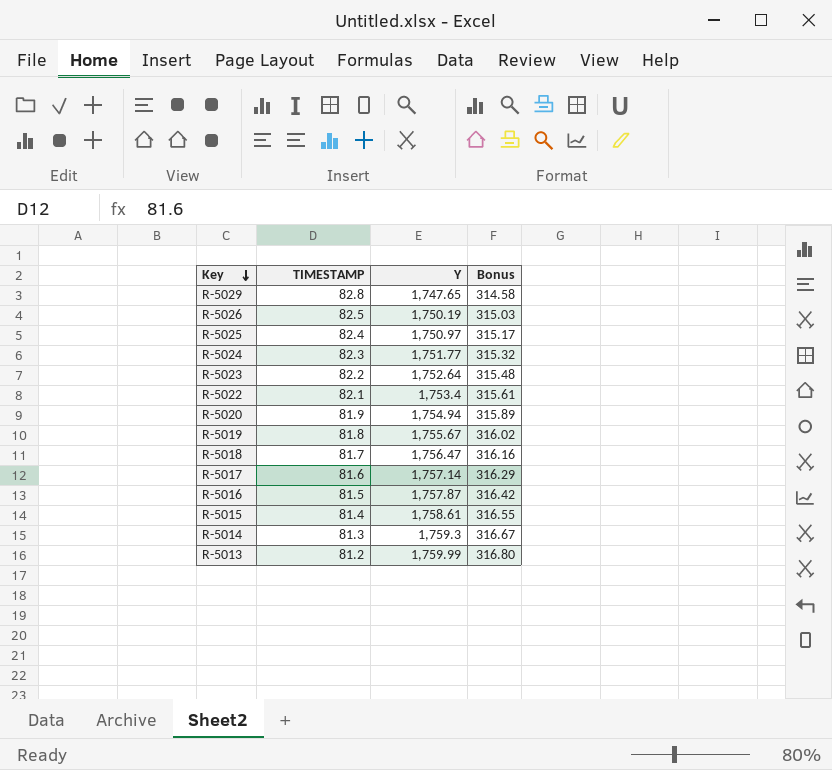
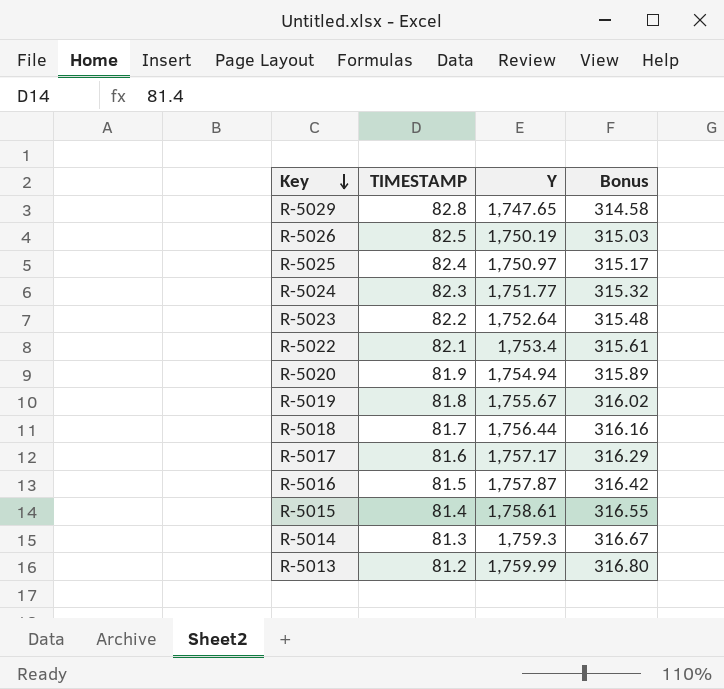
R-5018 | Y: 1,756.47 -> 1,756.44
R-5017 | Y: 1,757.14 -> 1,757.17

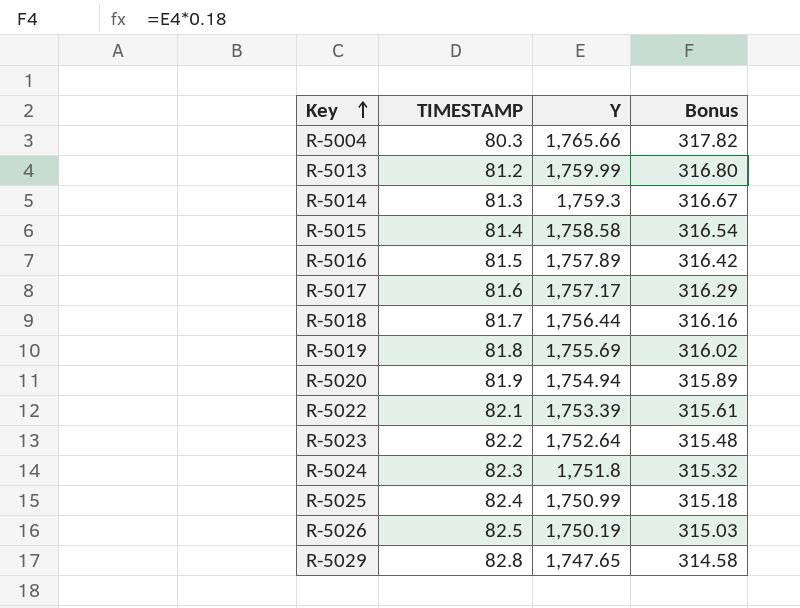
row order: Key descending -> Key ascending
row R-5004: none -> 80.3 | 1,765.66 | 317.82
R-5015 | Y: 1,758.61 -> 1,758.58
R-5015 | Bonus: 316.55 -> 316.54
R-5016 | Y: 1,757.87 -> 1,757.89
R-5019 | Y: 1,755.67 -> 1,755.69
R-5022 | Y: 1,753.4 -> 1,753.39
R-5024 | Y: 1,751.77 -> 1,751.8
R-5025 | Y: 1,750.97 -> 1,750.99
R-5025 | Bonus: 315.17 -> 315.18

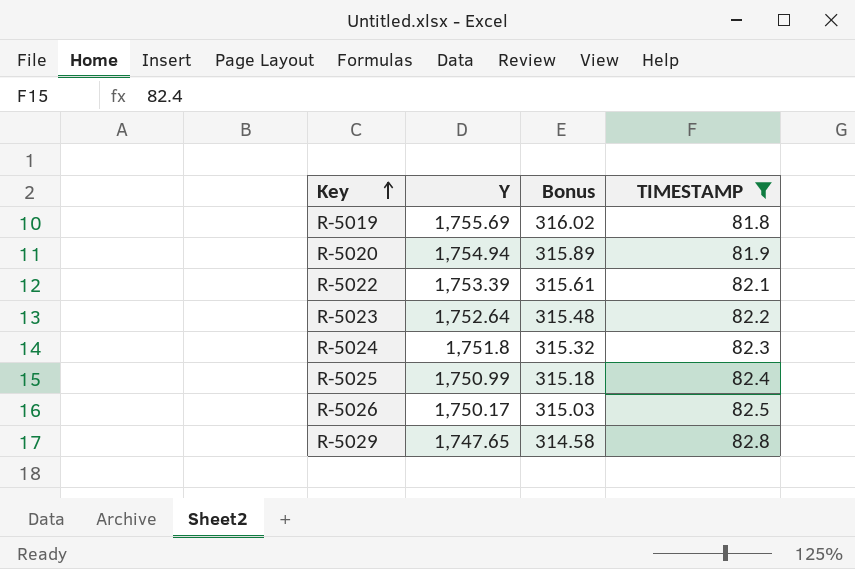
filter: none -> TIMESTAMP >= 81.8
column TIMESTAMP | position: 2 -> 4
R-5026 | Y: 1,750.19 -> 1,750.17

